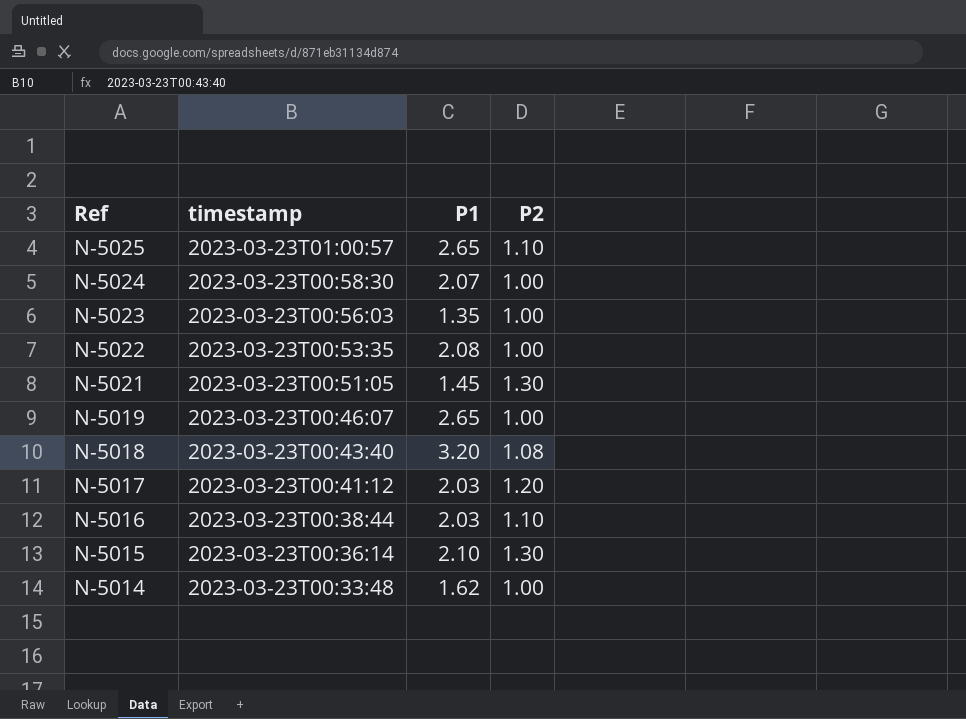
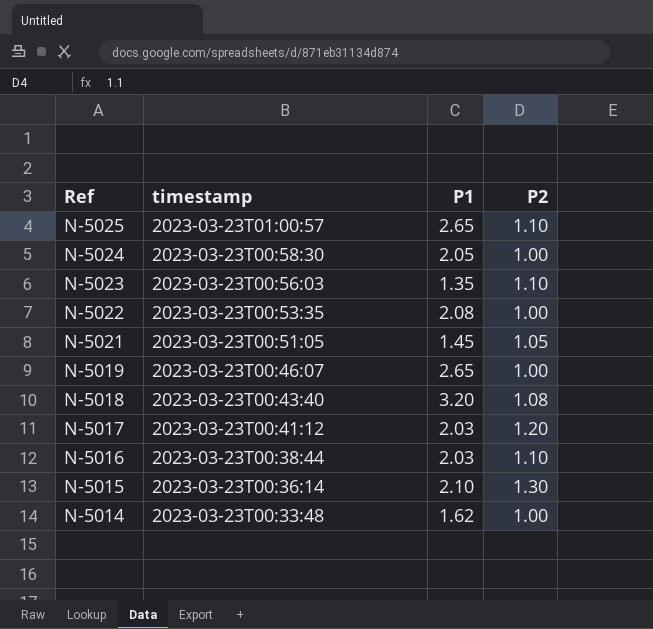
N-5024 | P1: 2.07 -> 2.05
N-5023 | P2: 1.00 -> 1.10
N-5021 | P2: 1.30 -> 1.05

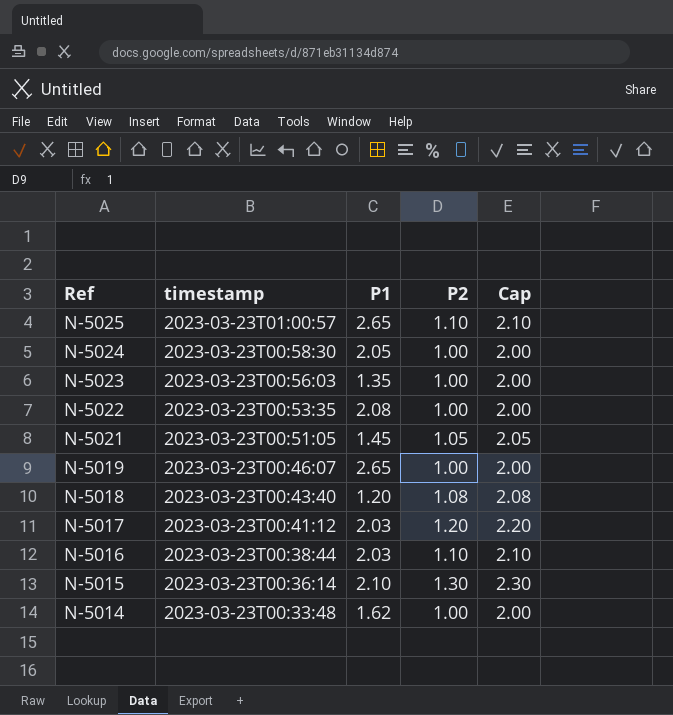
column Cap | formula: none -> [P2] + 1
N-5023 | P2: 1.10 -> 1.00
N-5018 | P1: 3.20 -> 1.20

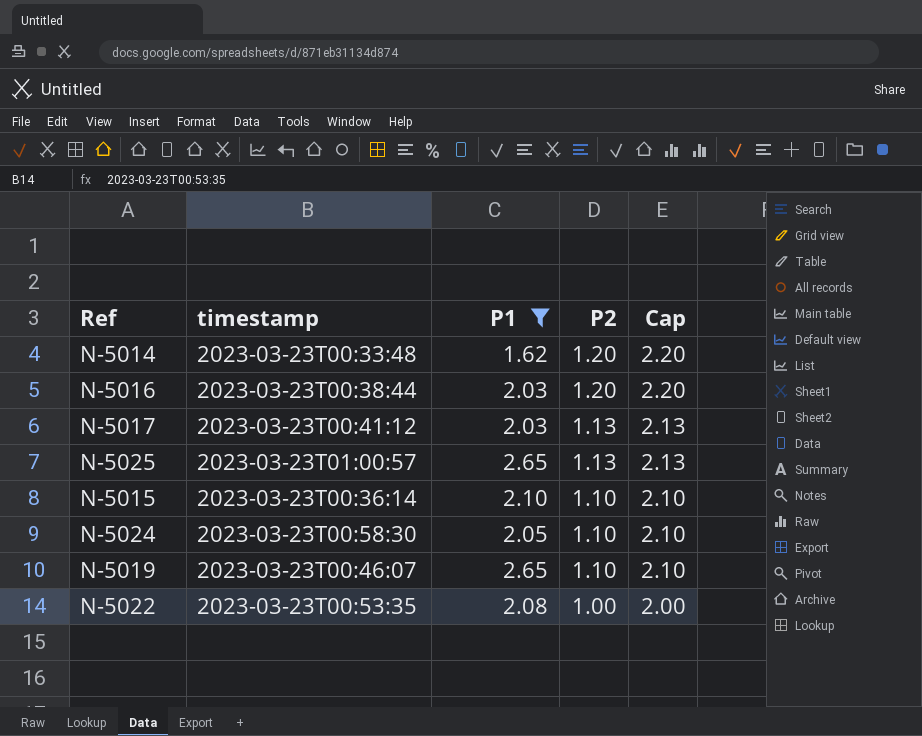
filter: none -> P1 >= 1.62
row order: Ref descending -> P2 descending
N-5014 | P2: 1.00 -> 1.20
N-5014 | Cap: 2.00 -> 2.20
N-5016 | P2: 1.10 -> 1.20
N-5016 | Cap: 2.10 -> 2.20
N-5017 | P2: 1.20 -> 1.13
N-5017 | Cap: 2.20 -> 2.13
N-5025 | P2: 1.10 -> 1.13
N-5025 | Cap: 2.10 -> 2.13
N-5015 | P2: 1.30 -> 1.10
N-5015 | Cap: 2.30 -> 2.10
N-5024 | P2: 1.00 -> 1.10
N-5024 | Cap: 2.00 -> 2.10
N-5019 | P2: 1.00 -> 1.10
N-5019 | Cap: 2.00 -> 2.10

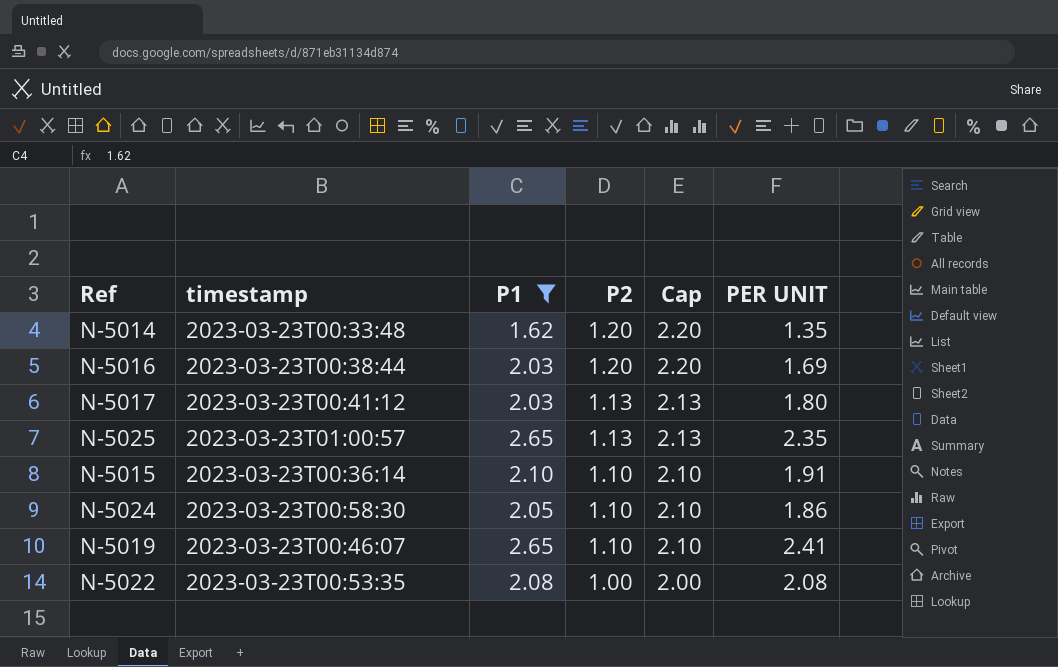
column PER UNIT | formula: none -> [P1] / [P2]

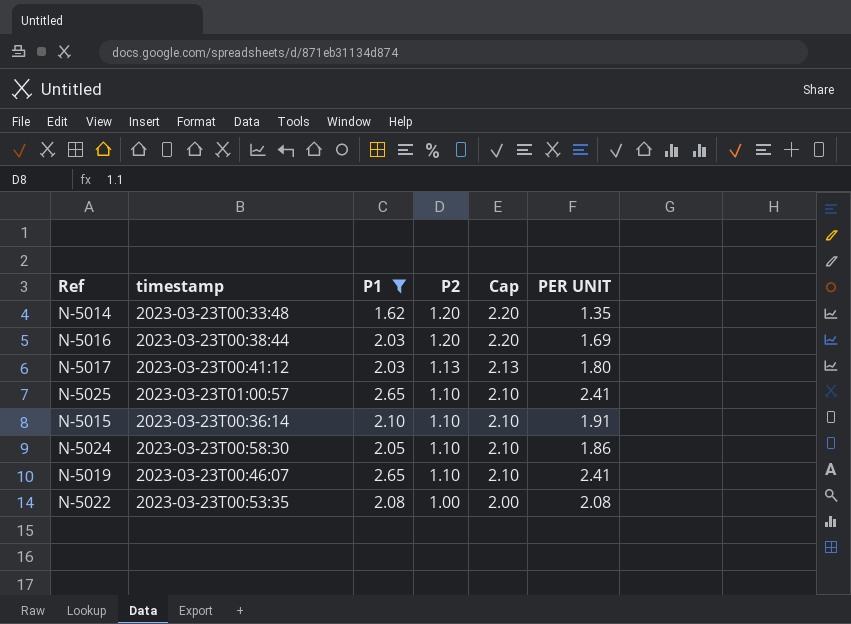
N-5025 | P2: 1.13 -> 1.10
N-5025 | Cap: 2.13 -> 2.10
N-5025 | PER UNIT: 2.35 -> 2.41

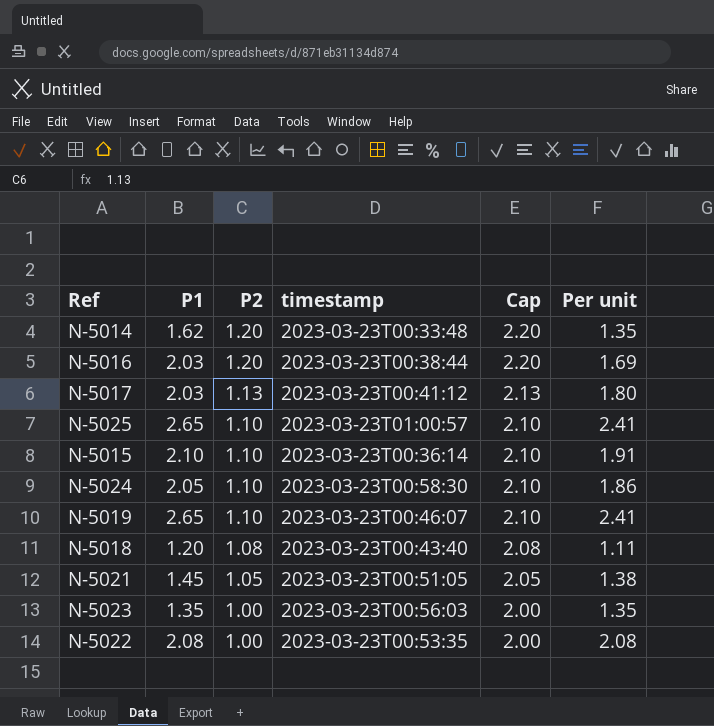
filter: P1 >= 1.62 -> none
column timestamp | position: 2 -> 4
column name: PER UNIT -> Per unit

